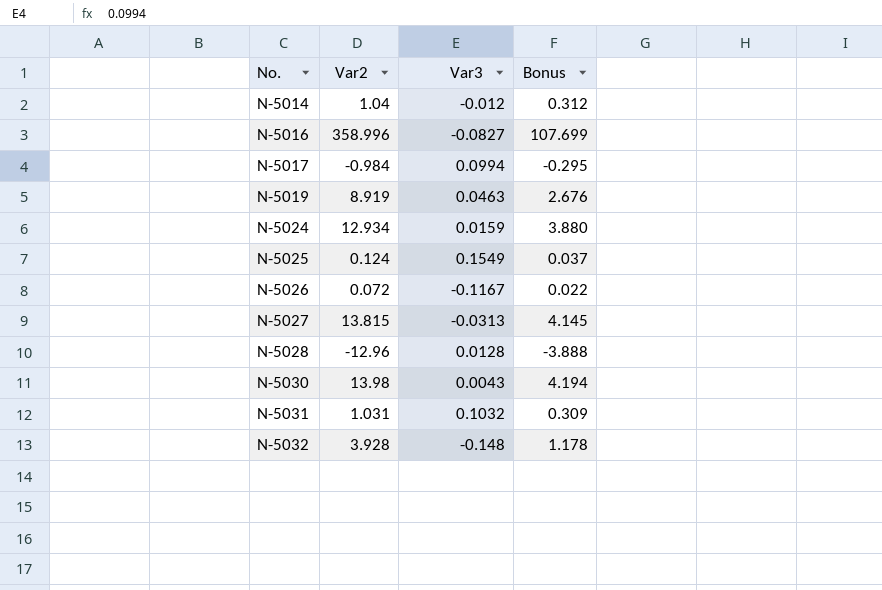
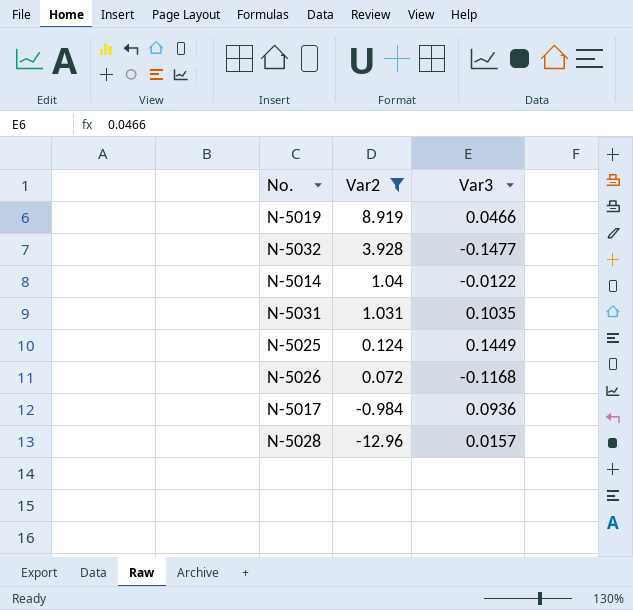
filter: none -> Var2 <= 8.919
row order: No. ascending -> Var2 descending
column Bonus | formula: [Var2] * 0.3 -> none
N-5019 | Var3: 0.0463 -> 0.0466
N-5032 | Var3: -0.148 -> -0.1477
N-5014 | Var3: -0.012 -> -0.0122
N-5031 | Var3: 0.1032 -> 0.1035
N-5025 | Var3: 0.1549 -> 0.1449
N-5026 | Var3: -0.1167 -> -0.1168
N-5017 | Var3: 0.0994 -> 0.0936
N-5028 | Var3: 0.0128 -> 0.0157

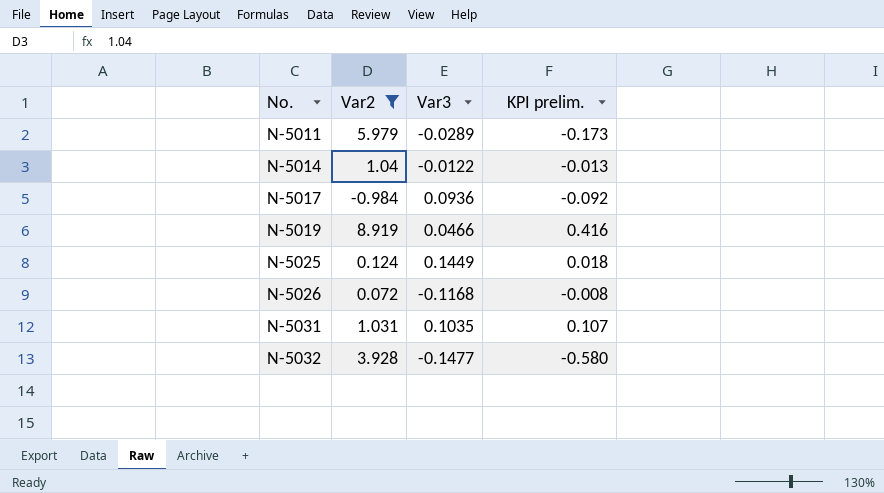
row order: Var2 descending -> No. ascending
column KPI prelim. | formula: none -> [Var2] * [Var3]
row N-5028: -12.96 | 0.0157 -> none
row N-5011: none -> 5.979 | -0.0289 | -0.173

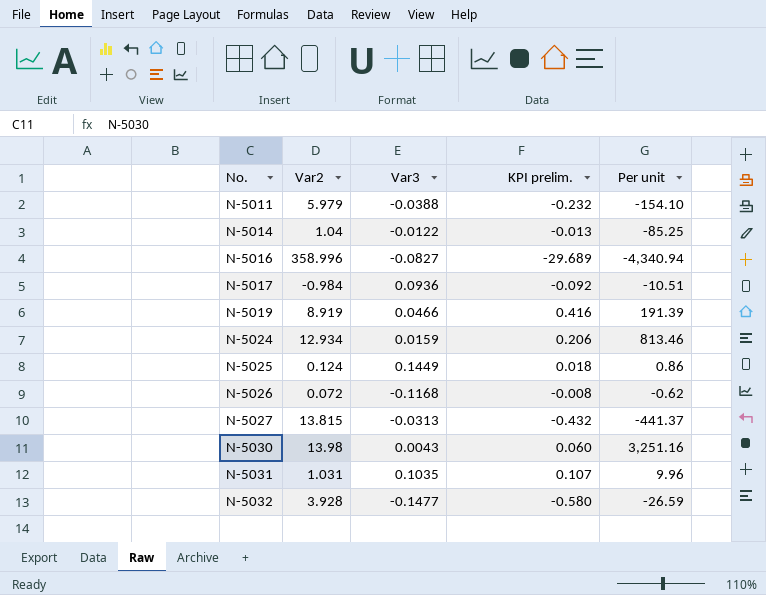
filter: Var2 <= 8.919 -> none
column Per unit | formula: none -> [Var2] / [Var3]
N-5011 | Var3: -0.0289 -> -0.0388
N-5011 | KPI prelim.: -0.173 -> -0.232

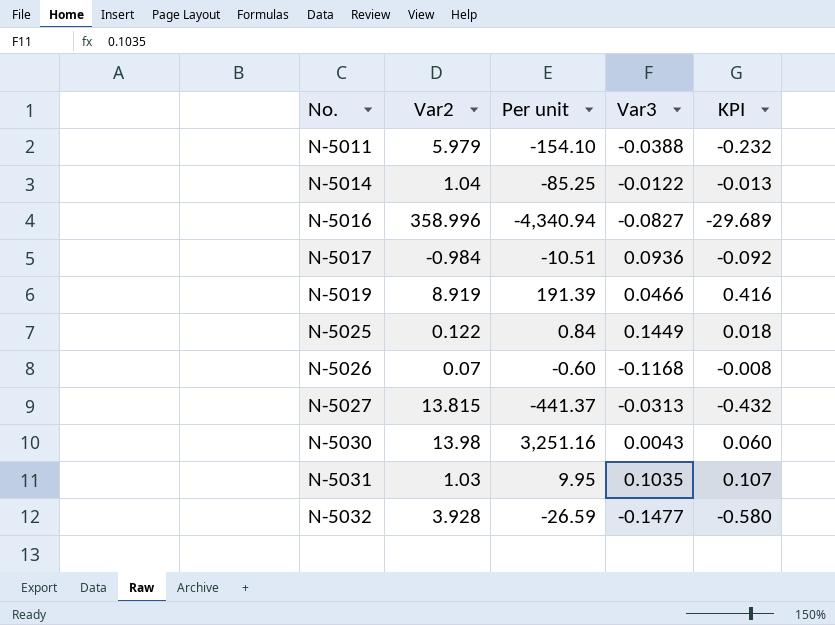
column Per unit | position: 5 -> 3
column name: KPI prelim. -> KPI
row N-5024: 12.934 | 0.0159 | 0.206 | 813.46 -> none
N-5025 | Var2: 0.124 -> 0.122
N-5025 | Per unit: 0.86 -> 0.84
N-5026 | Var2: 0.072 -> 0.07
N-5026 | Per unit: -0.62 -> -0.60
N-5031 | Var2: 1.031 -> 1.03
N-5031 | Per unit: 9.96 -> 9.95

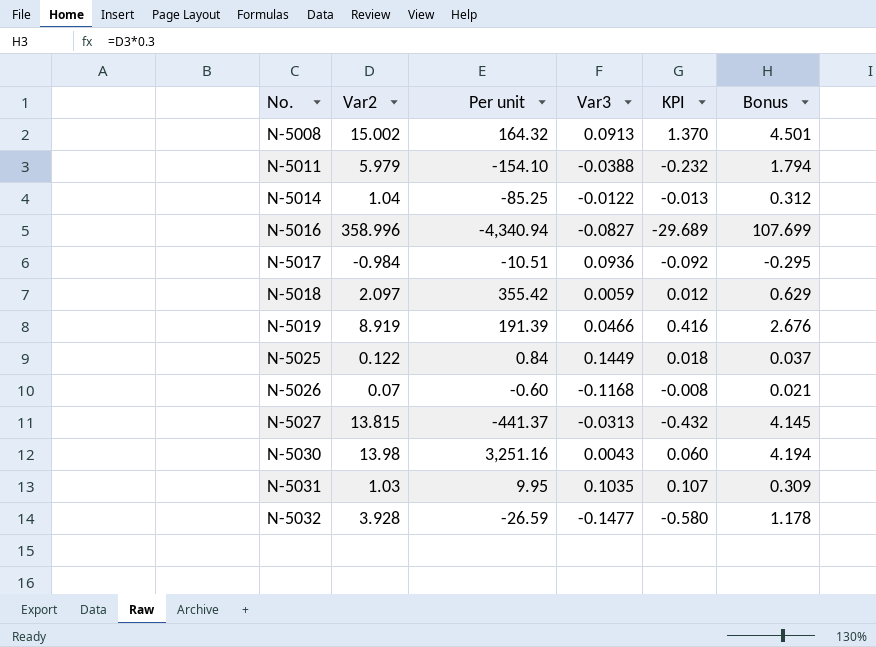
column Bonus | formula: none -> [Var2] * 0.3
row N-5008: none -> 15.002 | 164.32 | 0.0913 | 1.370 | 4.501
row N-5018: none -> 2.097 | 355.42 | 0.0059 | 0.012 | 0.629

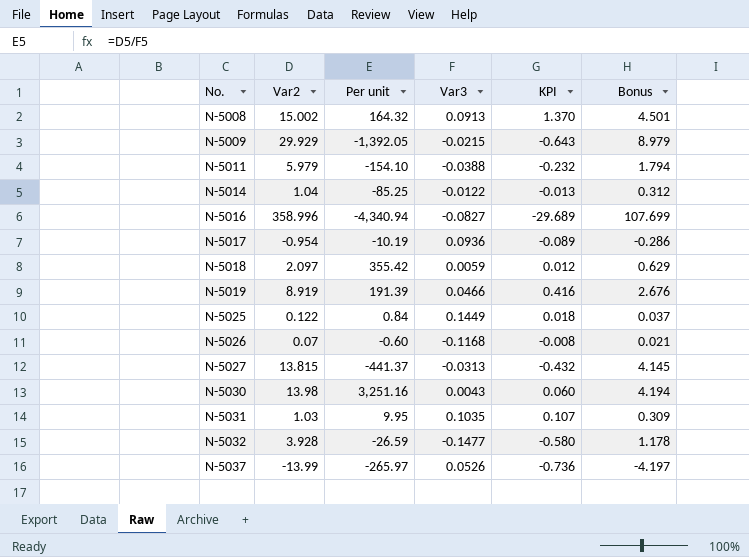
row N-5009: none -> 29.929 | -1,392.05 | -0.0215 | -0.643 | 8.979
N-5017 | Var2: -0.984 -> -0.954
N-5017 | Per unit: -10.51 -> -10.19
N-5017 | KPI: -0.092 -> -0.089
N-5017 | Bonus: -0.295 -> -0.286
row N-5037: none -> -13.99 | -265.97 | 0.0526 | -0.736 | -4.197

